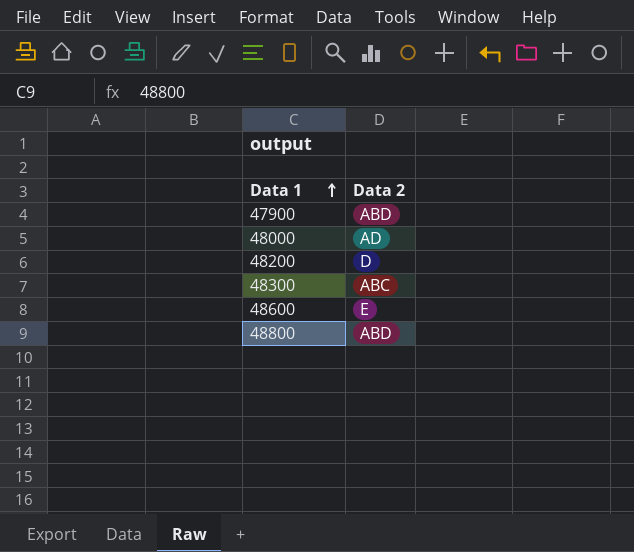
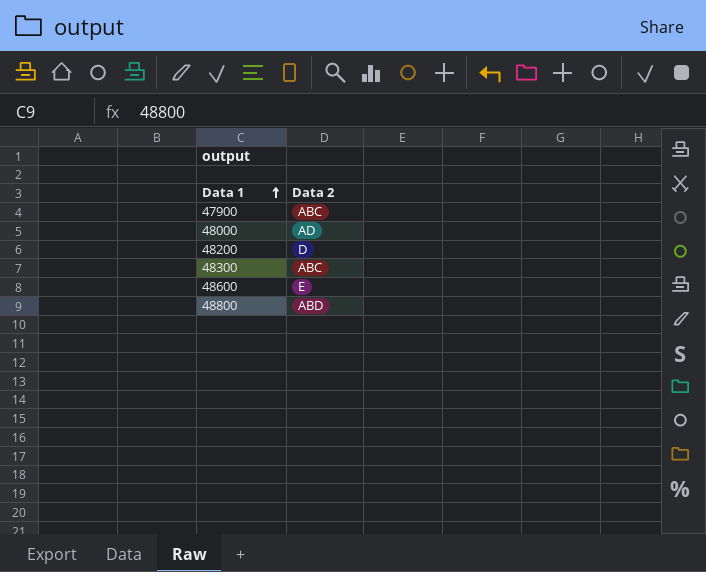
47900 | Data 2: ABD -> ABC

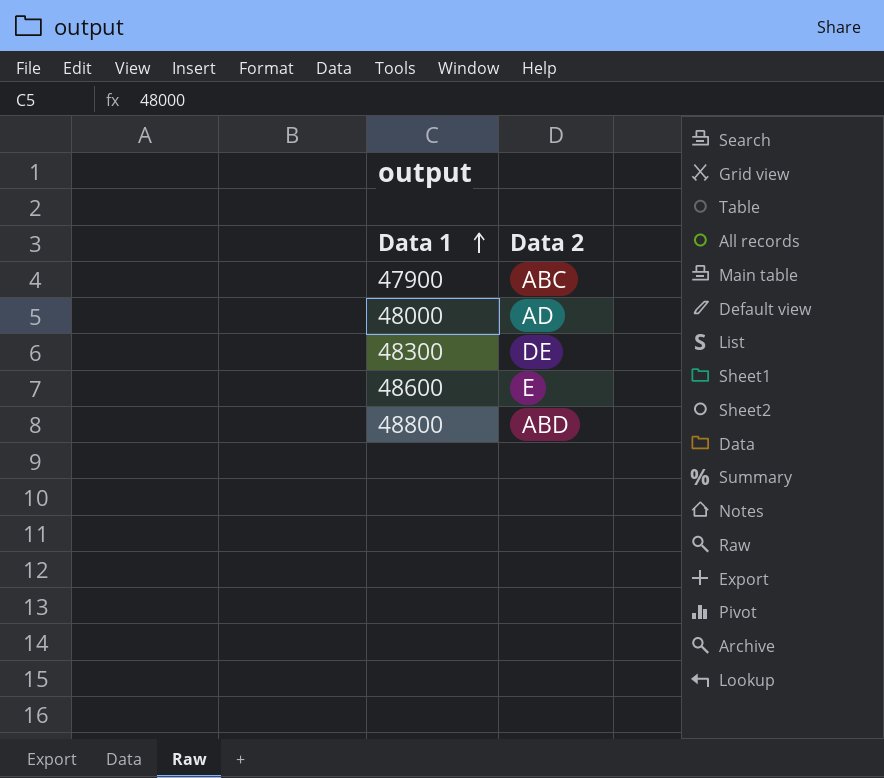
row 48200: D -> none
48300 | Data 2: ABC -> DE

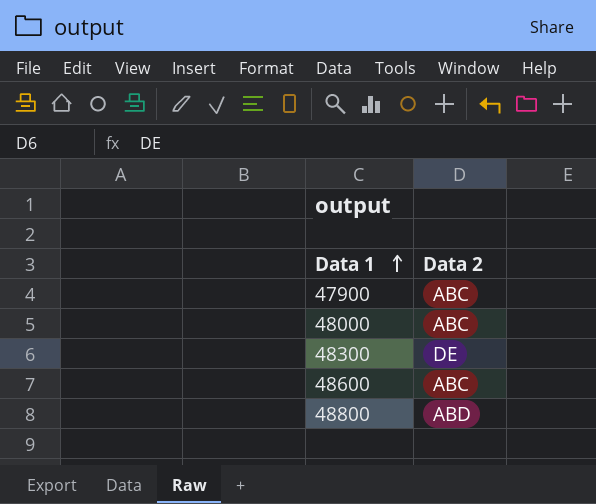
48000 | Data 2: AD -> ABC
48600 | Data 2: E -> ABC

